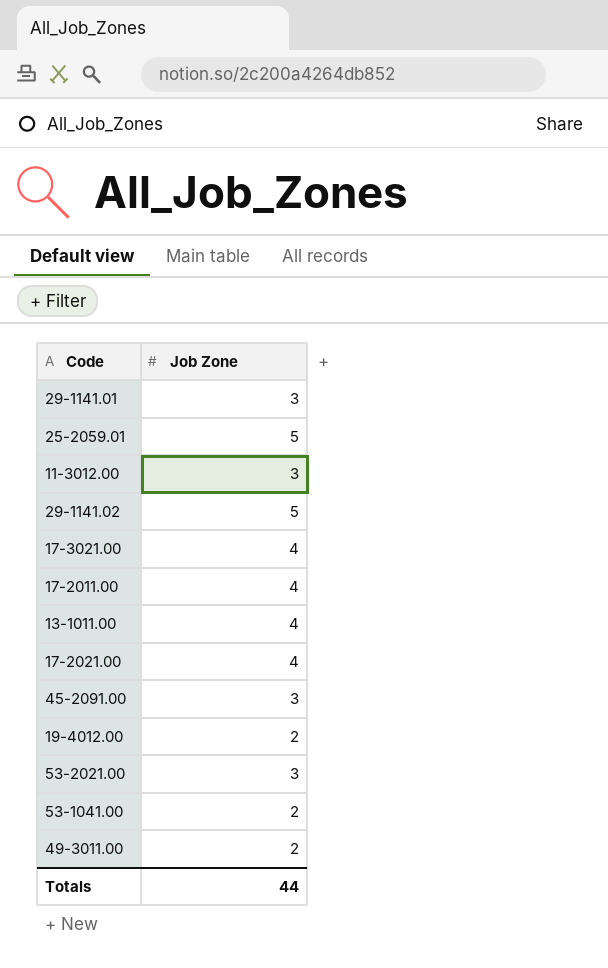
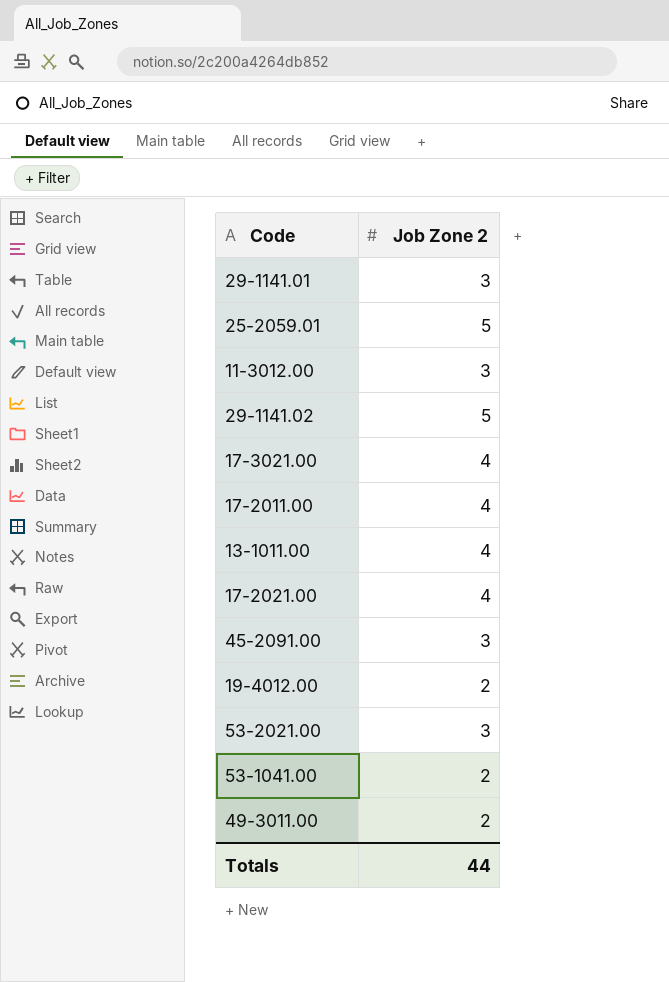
column name: Job Zone -> Job Zone 2

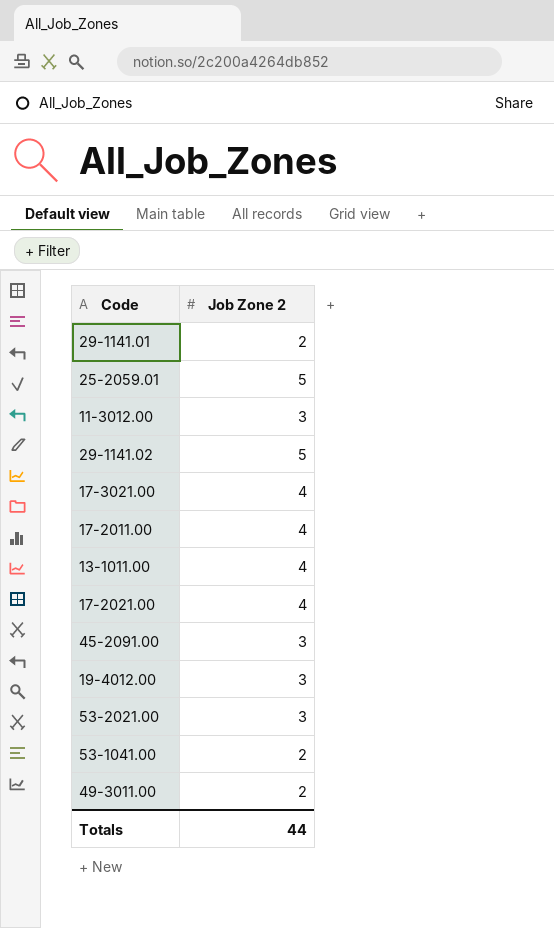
29-1141.01 | Job Zone 2: 3 -> 2
19-4012.00 | Job Zone 2: 2 -> 3

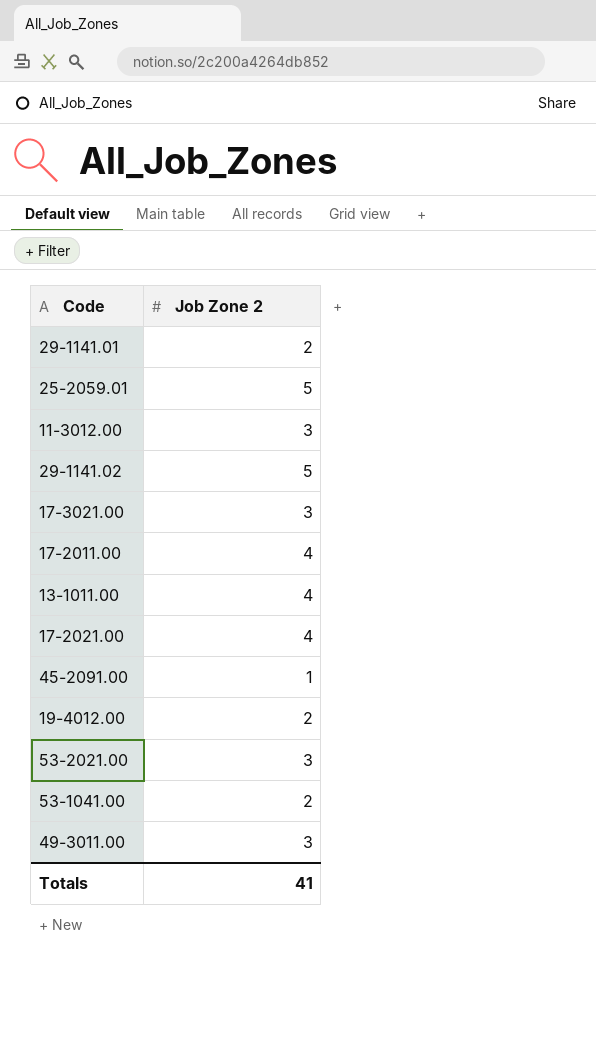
17-3021.00 | Job Zone 2: 4 -> 3
45-2091.00 | Job Zone 2: 3 -> 1
19-4012.00 | Job Zone 2: 3 -> 2
49-3011.00 | Job Zone 2: 2 -> 3
Totals | Job Zone 2: 44 -> 41

